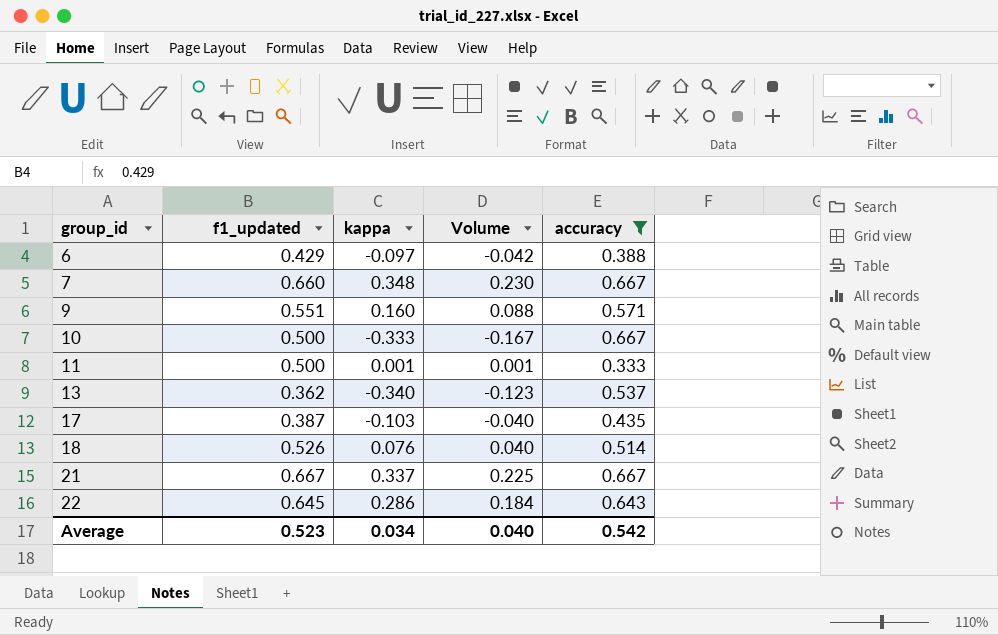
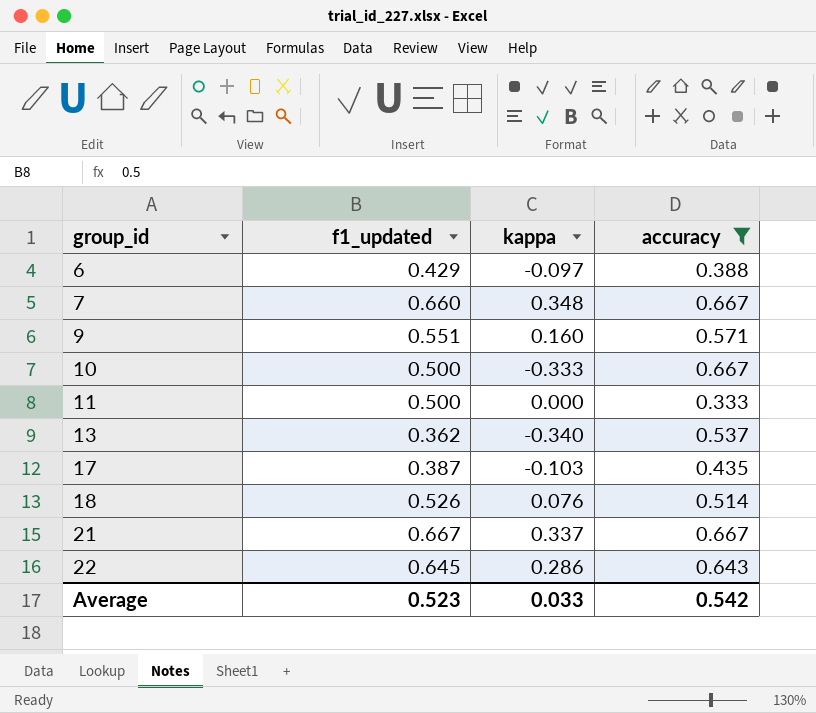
column Volume | formula: [f1_updated] * [kappa] -> none
11 | kappa: 0.001 -> 0.000
Average | kappa: 0.034 -> 0.033

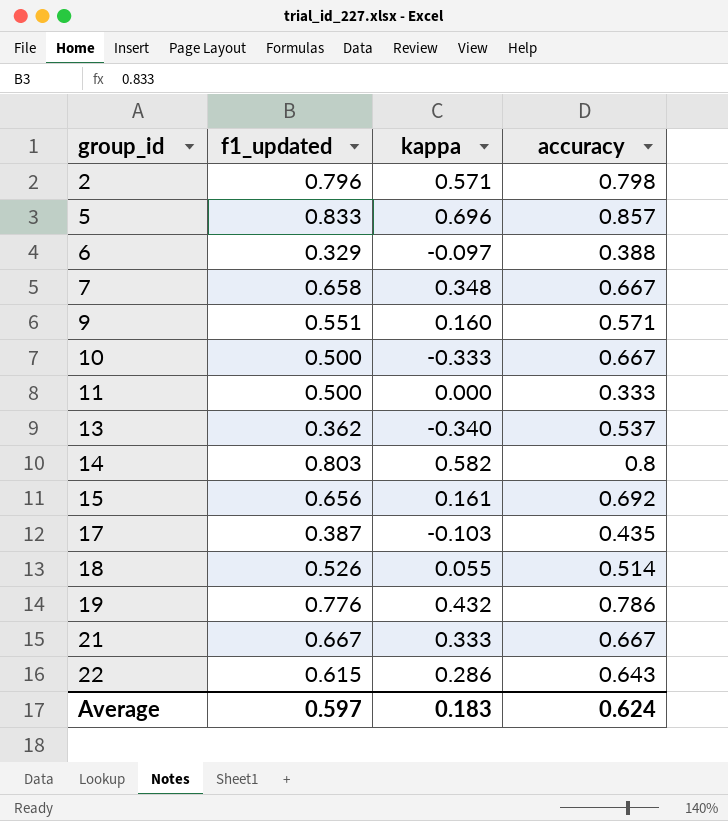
filter: accuracy <= 0.667 -> none
6 | f1_updated: 0.429 -> 0.329
7 | f1_updated: 0.660 -> 0.658
18 | kappa: 0.076 -> 0.055
21 | kappa: 0.337 -> 0.333
22 | f1_updated: 0.645 -> 0.615
Average | f1_updated: 0.523 -> 0.597
Average | kappa: 0.033 -> 0.183
Average | accuracy: 0.542 -> 0.624

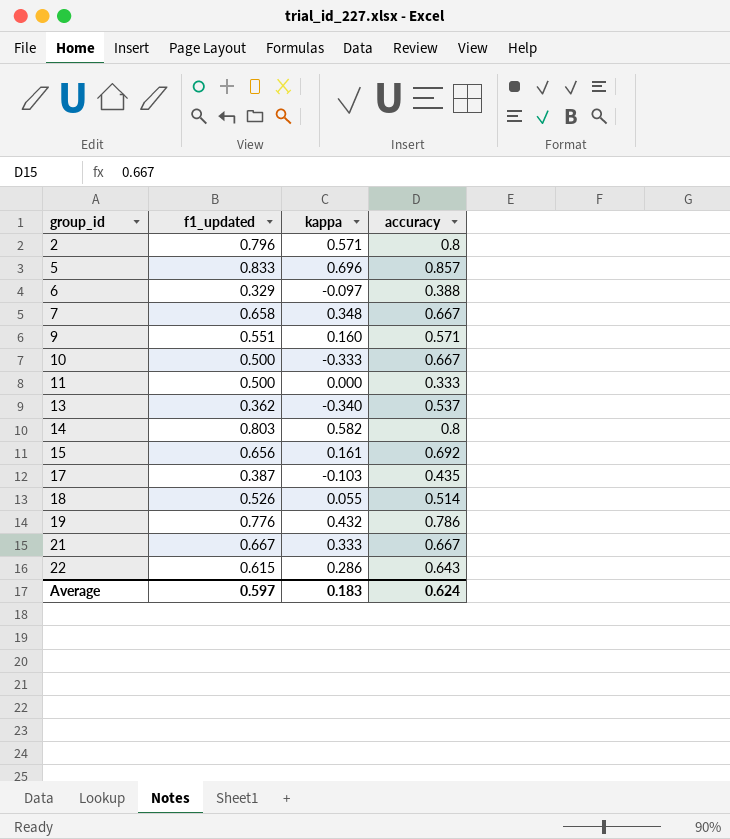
2 | accuracy: 0.798 -> 0.8

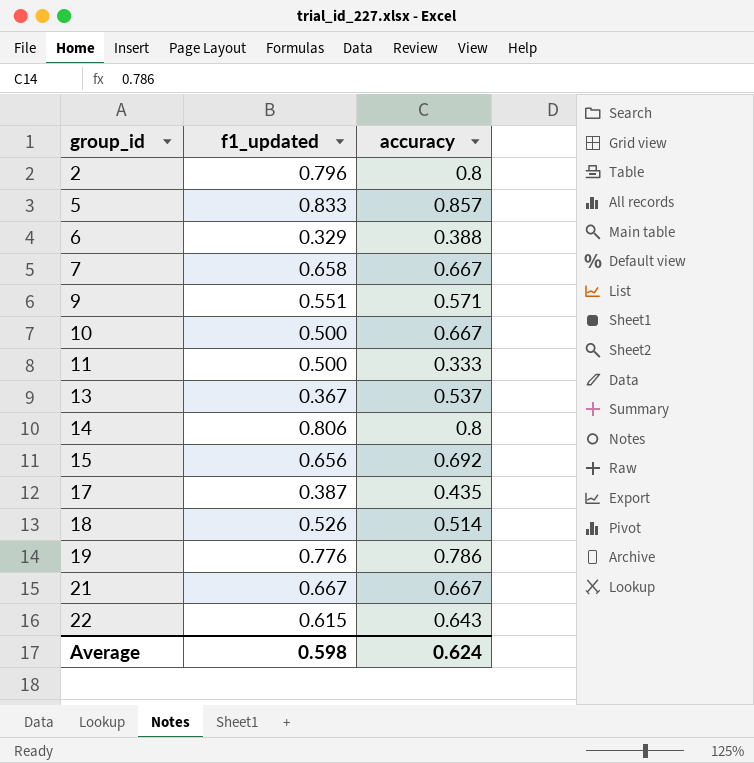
column kappa | position: 3 -> none
13 | f1_updated: 0.362 -> 0.367
14 | f1_updated: 0.803 -> 0.806
Average | f1_updated: 0.597 -> 0.598

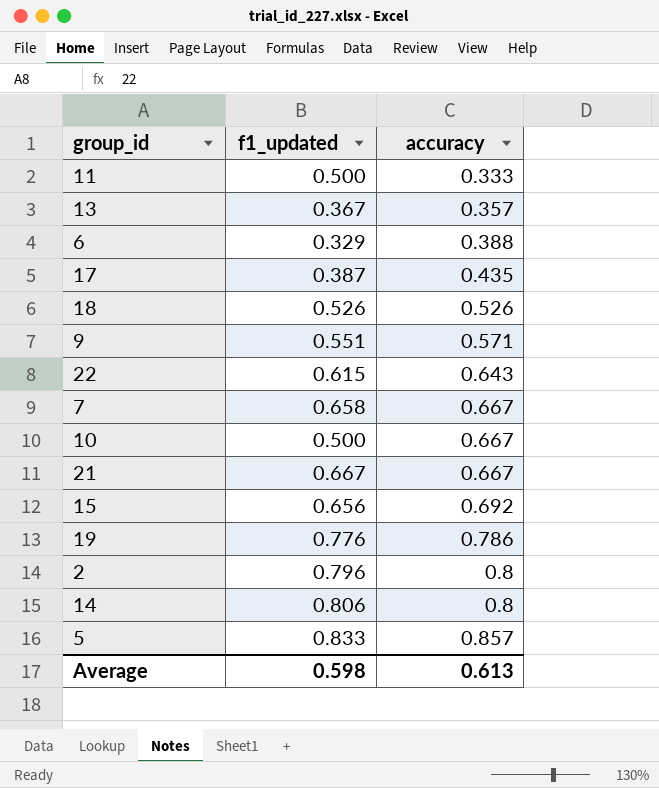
row order: group_id ascending -> accuracy ascending
13 | accuracy: 0.537 -> 0.357
18 | accuracy: 0.514 -> 0.526
Average | accuracy: 0.624 -> 0.613

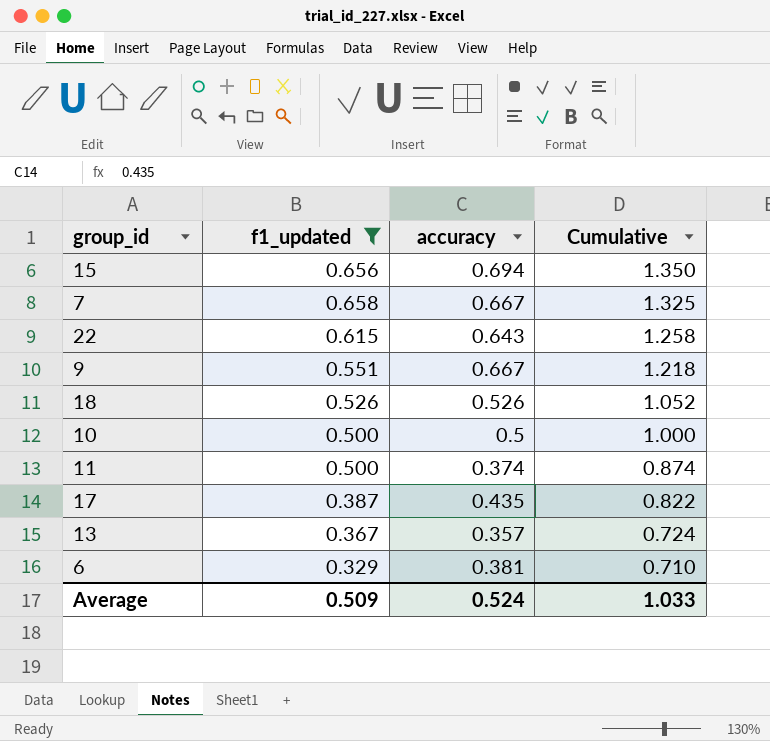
filter: none -> f1_updated <= 0.658
row order: accuracy ascending -> Cumulative descending
column Cumulative | formula: none -> [f1_updated] + [accuracy]
15 | accuracy: 0.692 -> 0.694
9 | accuracy: 0.571 -> 0.667
10 | accuracy: 0.667 -> 0.5
11 | accuracy: 0.333 -> 0.374
6 | accuracy: 0.388 -> 0.381
Average | f1_updated: 0.598 -> 0.509
Average | accuracy: 0.613 -> 0.524

